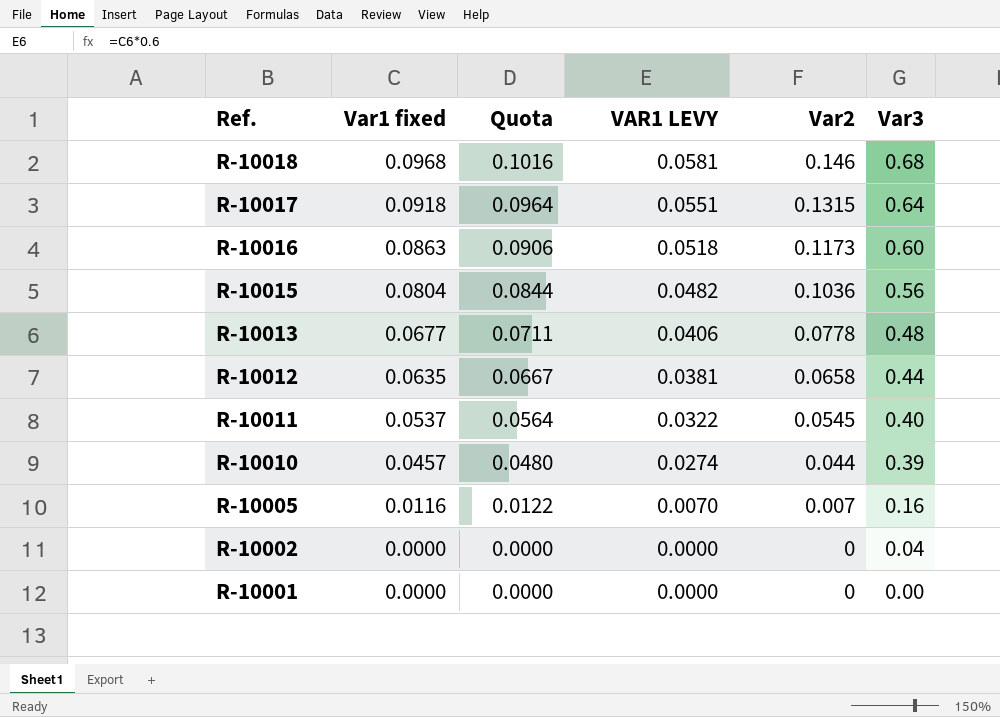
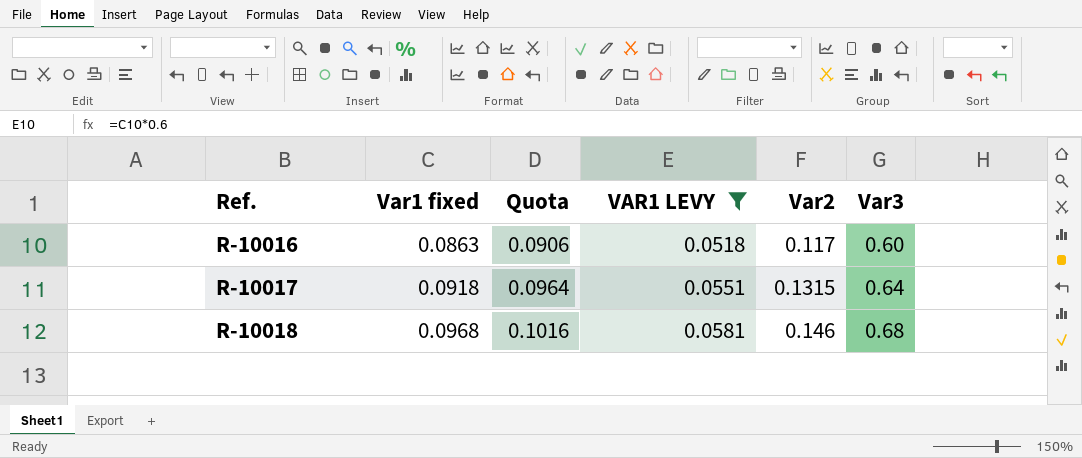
filter: none -> VAR1 LEVY >= 0.0518
row order: Ref. descending -> Ref. ascending
R-10016 | Var2: 0.1173 -> 0.117

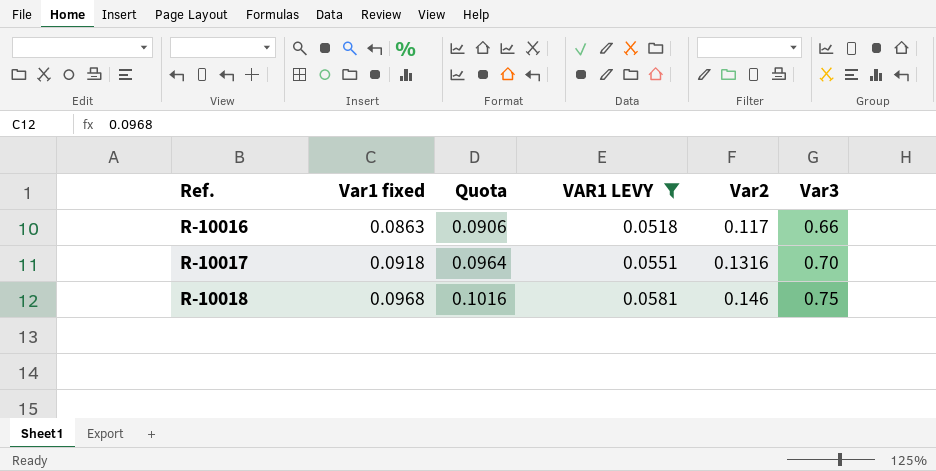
R-10016 | Var3: 0.60 -> 0.66
R-10017 | Var2: 0.1315 -> 0.1316
R-10017 | Var3: 0.64 -> 0.70
R-10018 | Var3: 0.68 -> 0.75

